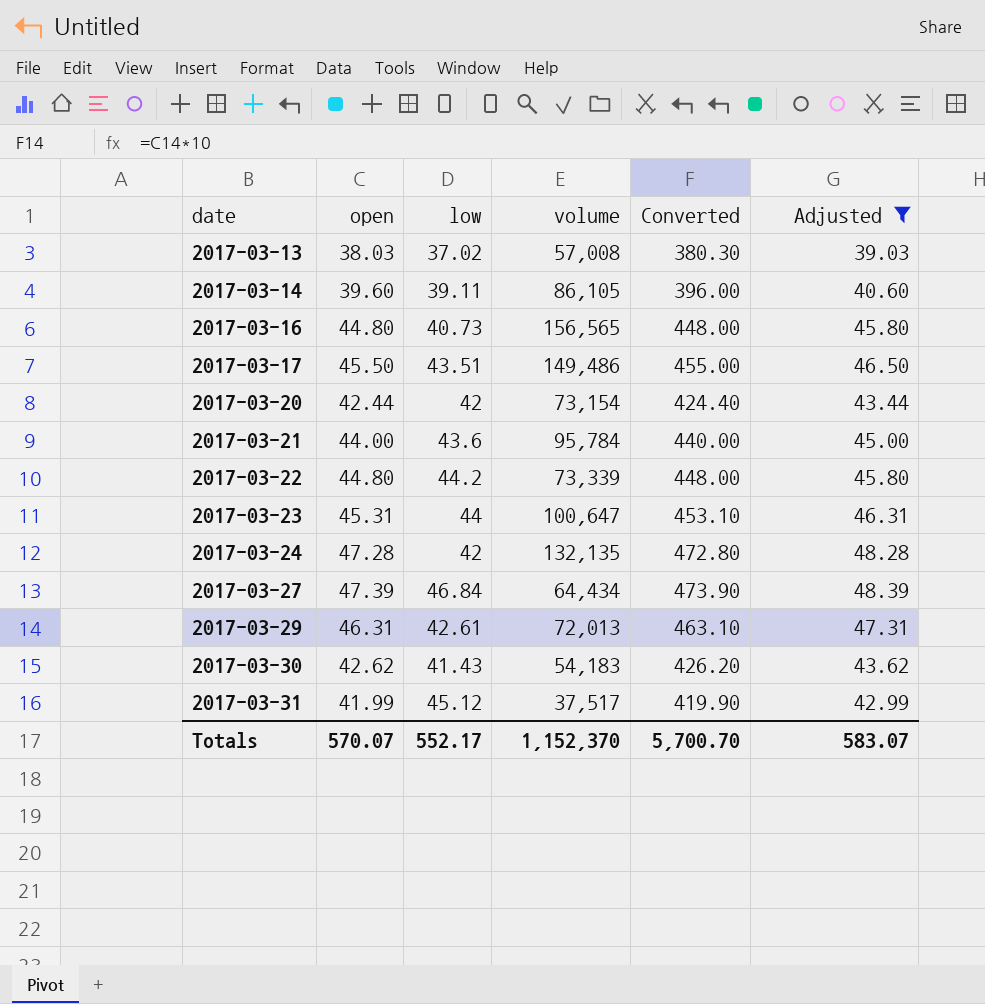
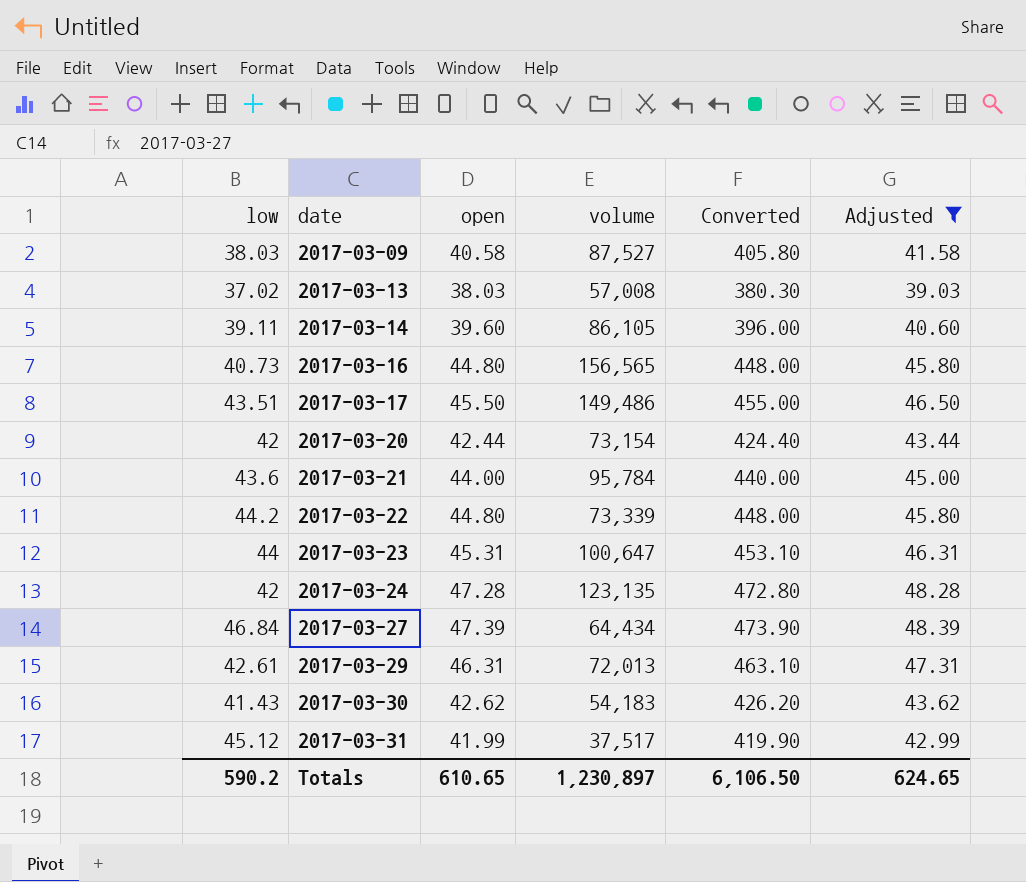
column low | position: 3 -> 1
row 2017-03-09: none -> 38.03 | 40.58 | 87,527 | 405.80 | 41.58
2017-03-24 | volume: 132,135 -> 123,135
Totals | low: 552.17 -> 590.2
Totals | open: 570.07 -> 610.65
Totals | volume: 1,152,370 -> 1,230,897
Totals | Converted: 5,700.70 -> 6,106.50
Totals | Adjusted: 583.07 -> 624.65

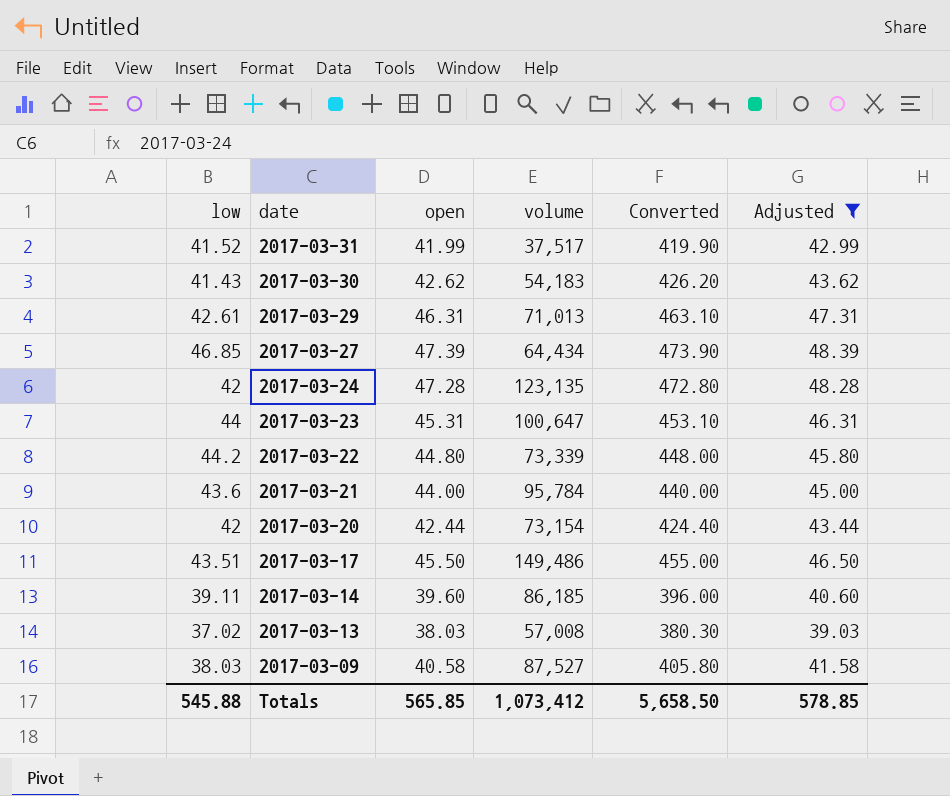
row order: date ascending -> date descending
row 2017-03-16: 40.73 | 44.80 | 156,565 | 448.00 | 45.80 -> none
2017-03-31 | low: 45.12 -> 41.52
2017-03-29 | volume: 72,013 -> 71,013
2017-03-27 | low: 46.84 -> 46.85
2017-03-14 | volume: 86,105 -> 86,185
Totals | low: 590.2 -> 545.88
Totals | open: 610.65 -> 565.85
Totals | volume: 1,230,897 -> 1,073,412
Totals | Converted: 6,106.50 -> 5,658.50
Totals | Adjusted: 624.65 -> 578.85

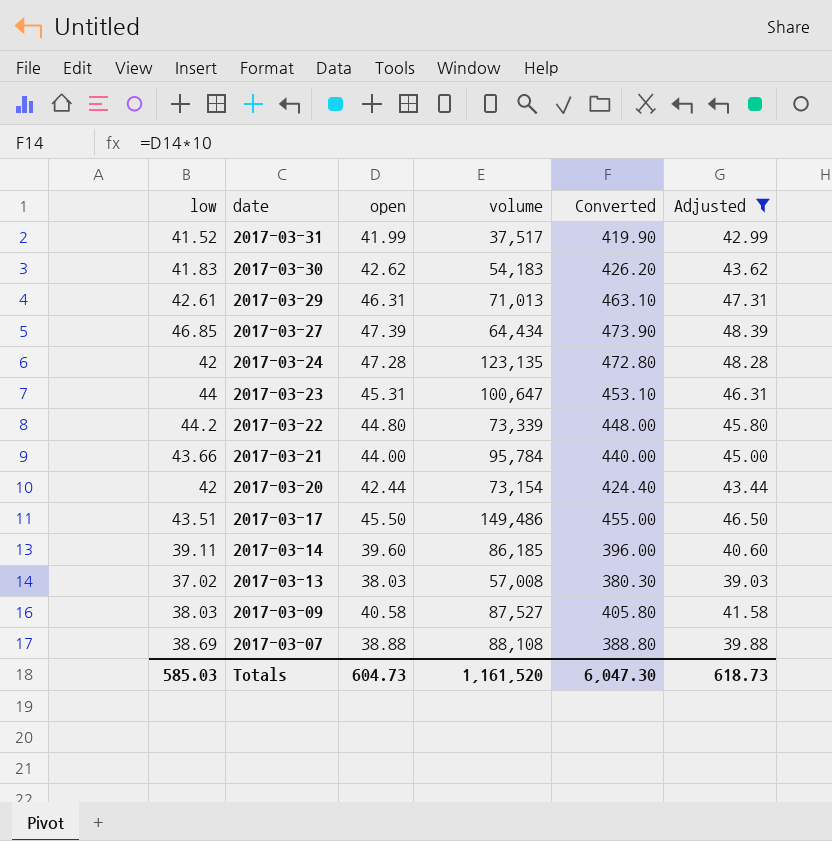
2017-03-30 | low: 41.43 -> 41.83
2017-03-21 | low: 43.6 -> 43.66
row 2017-03-07: none -> 38.69 | 38.88 | 88,108 | 388.80 | 39.88
Totals | low: 545.88 -> 585.03
Totals | open: 565.85 -> 604.73
Totals | volume: 1,073,412 -> 1,161,520
Totals | Converted: 5,658.50 -> 6,047.30
Totals | Adjusted: 578.85 -> 618.73

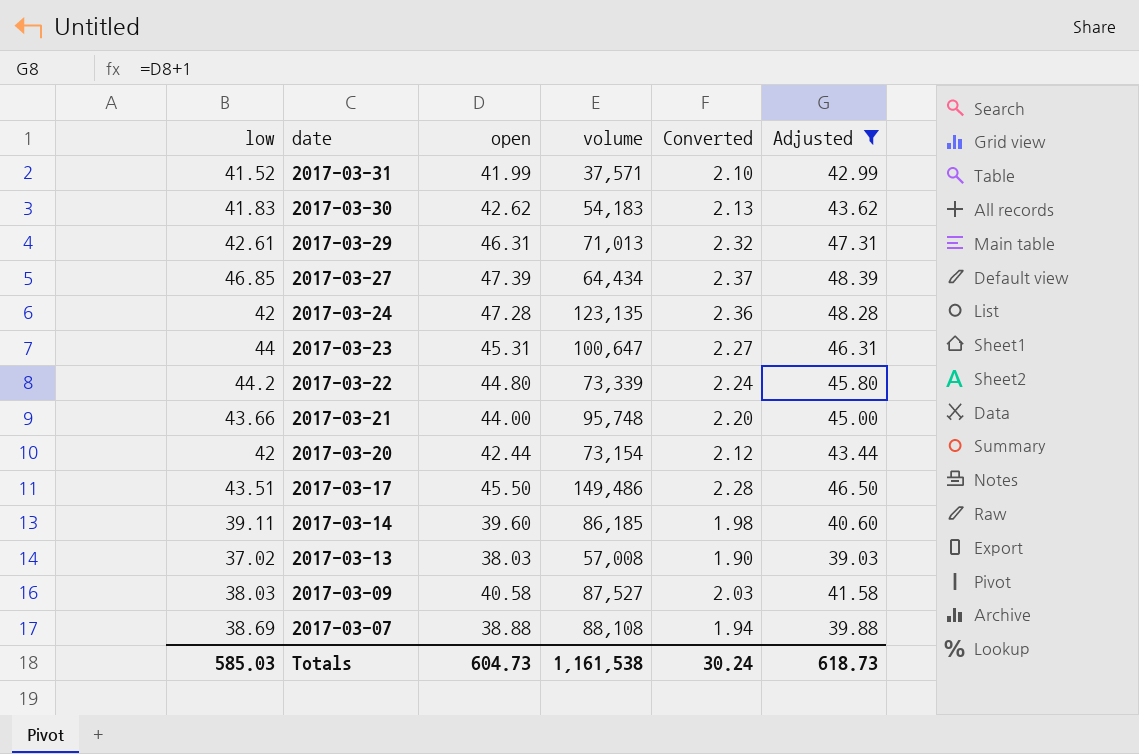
column Converted | formula: [open] * 10 -> [open] * 0.05
2017-03-31 | volume: 37,517 -> 37,571
2017-03-21 | volume: 95,784 -> 95,748
Totals | volume: 1,161,520 -> 1,161,538
Totals | Converted: 6,047.30 -> 30.24

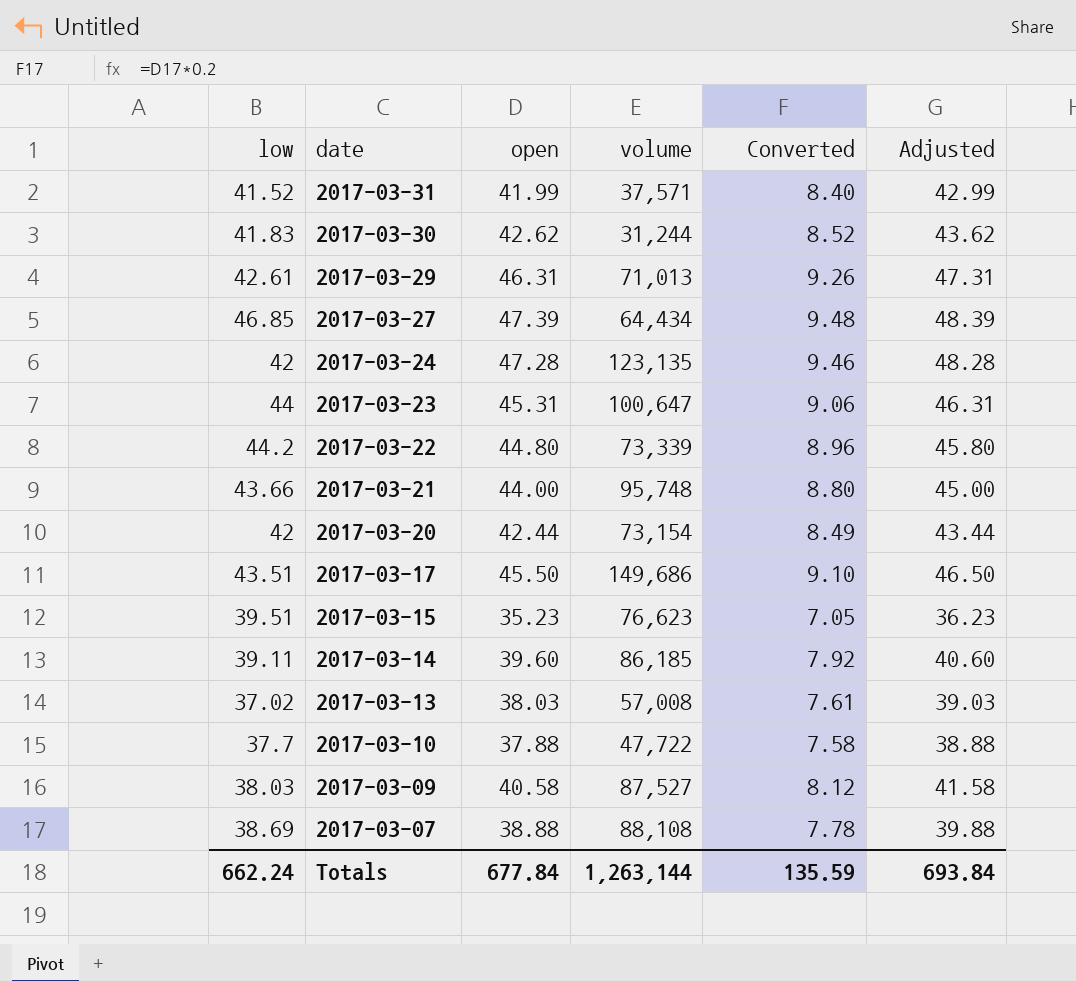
filter: Adjusted >= 39.03 -> none
column Converted | formula: [open] * 0.05 -> [open] * 0.2
2017-03-30 | volume: 54,183 -> 31,244
2017-03-17 | volume: 149,486 -> 149,686
Totals | low: 585.03 -> 662.24
Totals | open: 604.73 -> 677.84
Totals | volume: 1,161,538 -> 1,263,144
Totals | Converted: 30.24 -> 135.59
Totals | Adjusted: 618.73 -> 693.84

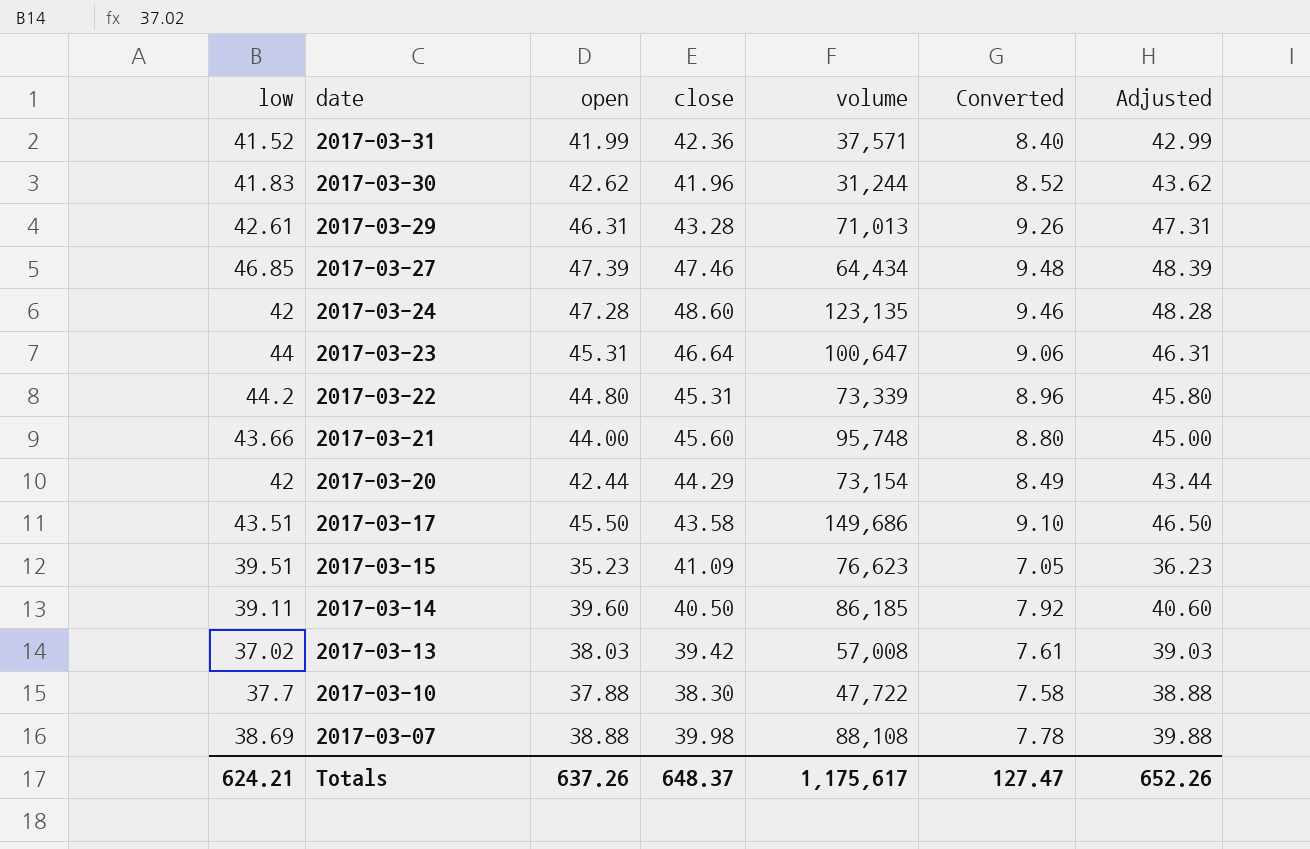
column close | position: none -> 4
row 2017-03-09: 38.03 | 40.58 | 87,527 | 8.12 | 41.58 -> none
Totals | low: 662.24 -> 624.21
Totals | open: 677.84 -> 637.26
Totals | volume: 1,263,144 -> 1,175,617
Totals | Converted: 135.59 -> 127.47
Totals | Adjusted: 693.84 -> 652.26

